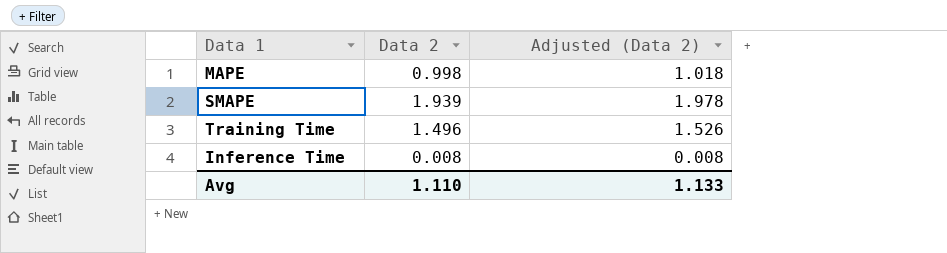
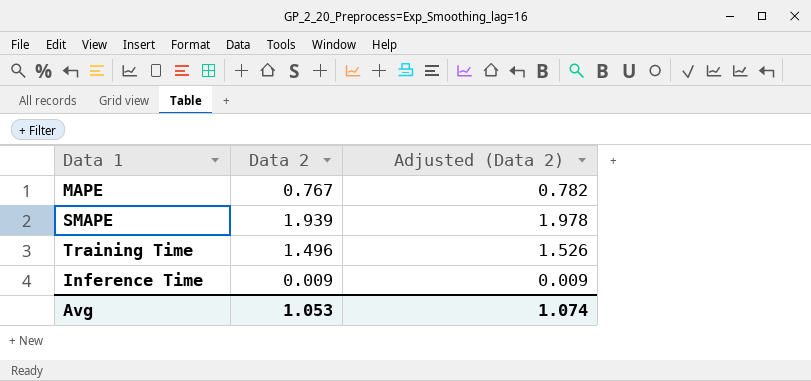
MAPE | Data 2: 0.998 -> 0.767
MAPE | Adjusted (Data 2): 1.018 -> 0.782
Inference Time | Data 2: 0.008 -> 0.009
Inference Time | Adjusted (Data 2): 0.008 -> 0.009
Avg | Data 2: 1.110 -> 1.053
Avg | Adjusted (Data 2): 1.133 -> 1.074

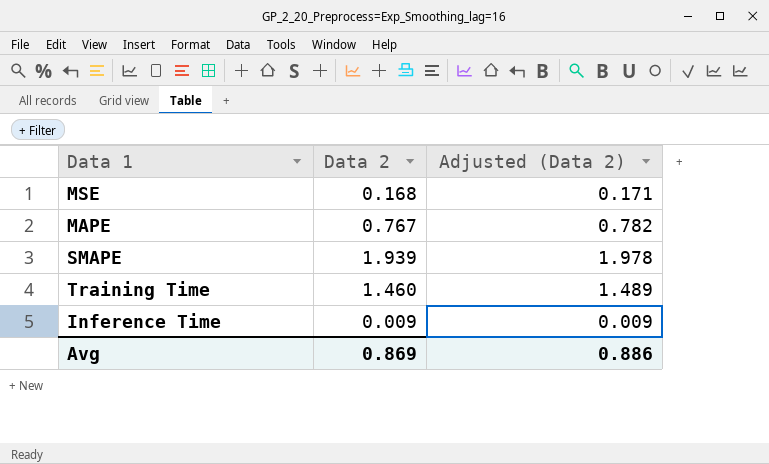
row MSE: none -> 0.168 | 0.171
Training Time | Data 2: 1.496 -> 1.460
Training Time | Adjusted (Data 2): 1.526 -> 1.489
Avg | Data 2: 1.053 -> 0.869
Avg | Adjusted (Data 2): 1.074 -> 0.886

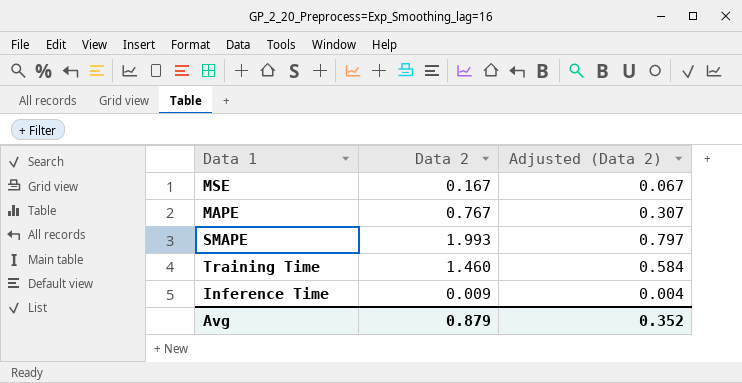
column Adjusted (Data 2) | formula: [Data 2] * 1.02 -> [Data 2] * 0.4
MSE | Data 2: 0.168 -> 0.167
SMAPE | Data 2: 1.939 -> 1.993
Avg | Data 2: 0.869 -> 0.879
Avg | Adjusted (Data 2): 0.886 -> 0.352

